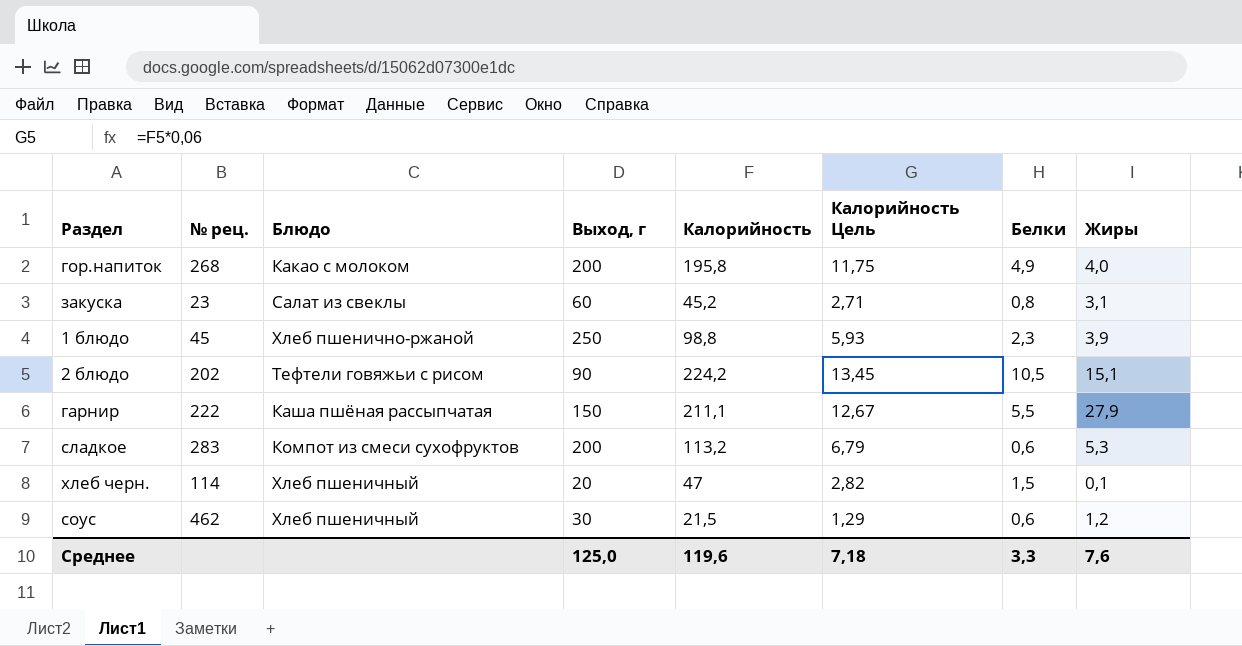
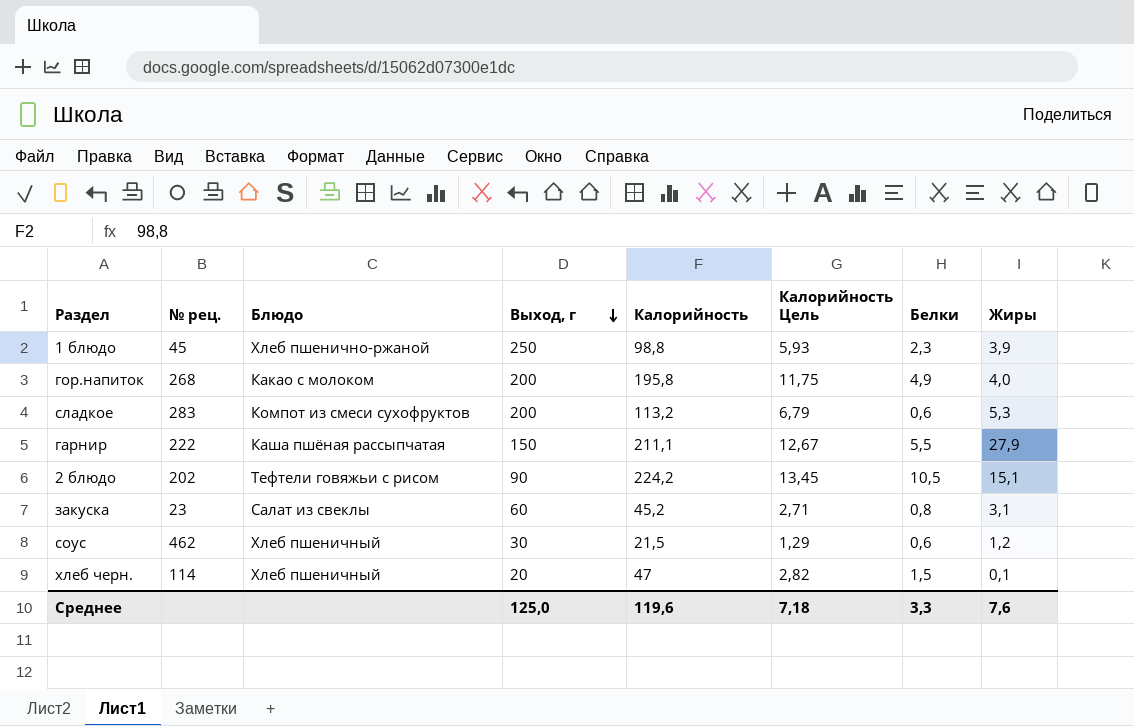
row order: none -> Выход, г descending

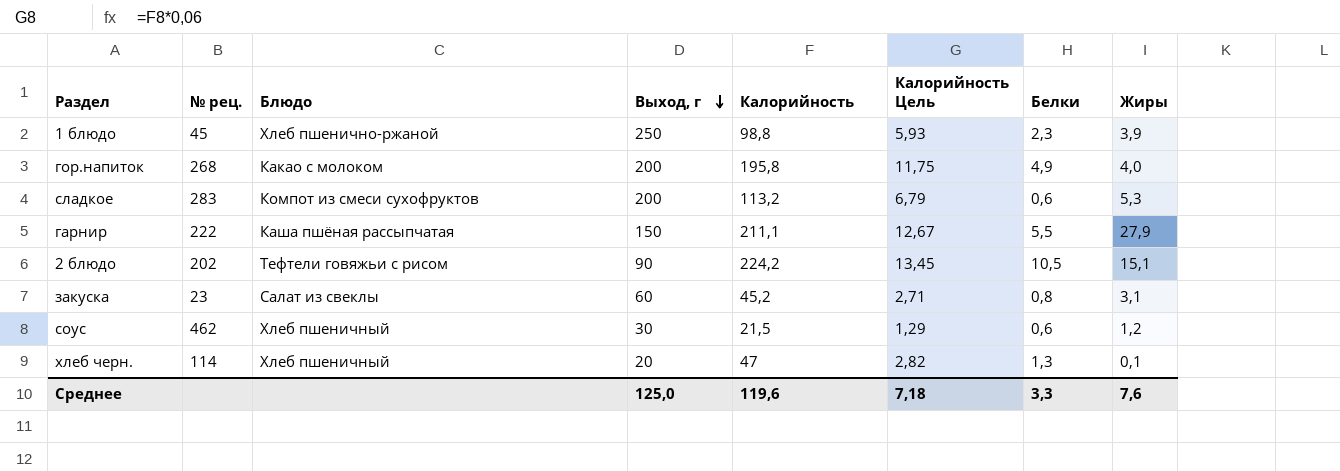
хлеб черн. | Белки: 1,5 -> 1,3

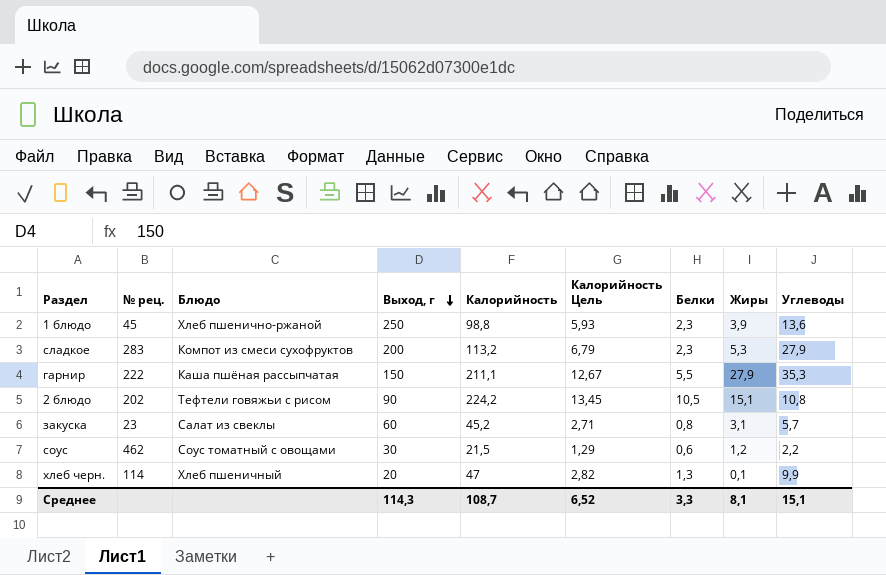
column Углеводы | position: none -> 9
row гор.напиток: 268 | Какао с молоком | 200 | 195,8 | 11,75 | 4,9 | 4,0 -> none
сладкое | Белки: 0,6 -> 2,3
соус | Блюдо: Хлеб пшеничный -> Соус томатный с овощами
Среднее | Выход, г: 125,0 -> 114,3
Среднее | Калорийность: 119,6 -> 108,7
Среднее | Калорийность Цель: 7,18 -> 6,52
Среднее | Жиры: 7,6 -> 8,1

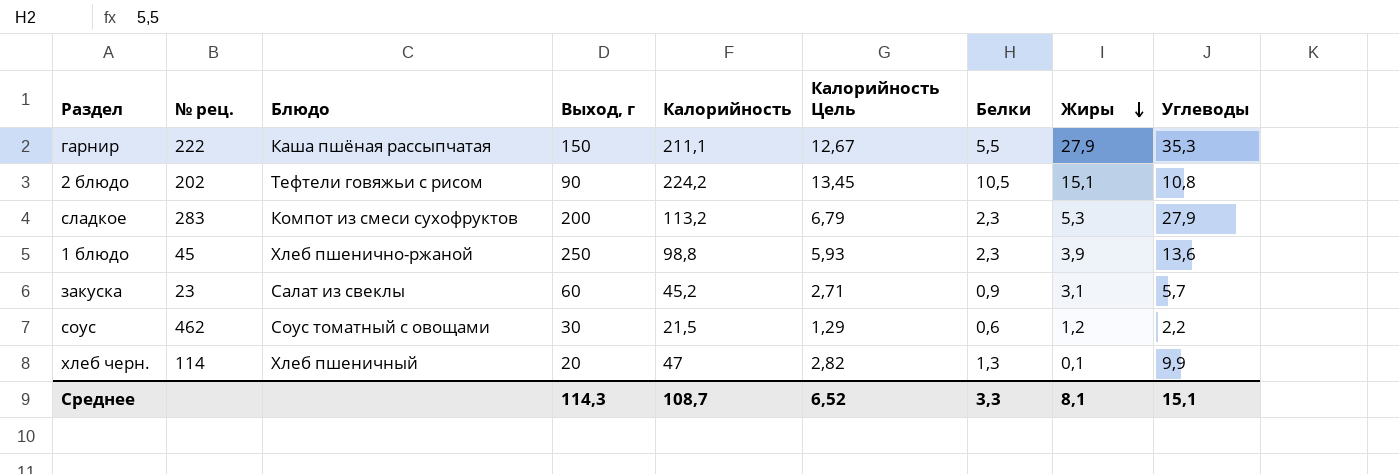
row order: Выход, г descending -> Жиры descending
закуска | Белки: 0,8 -> 0,9

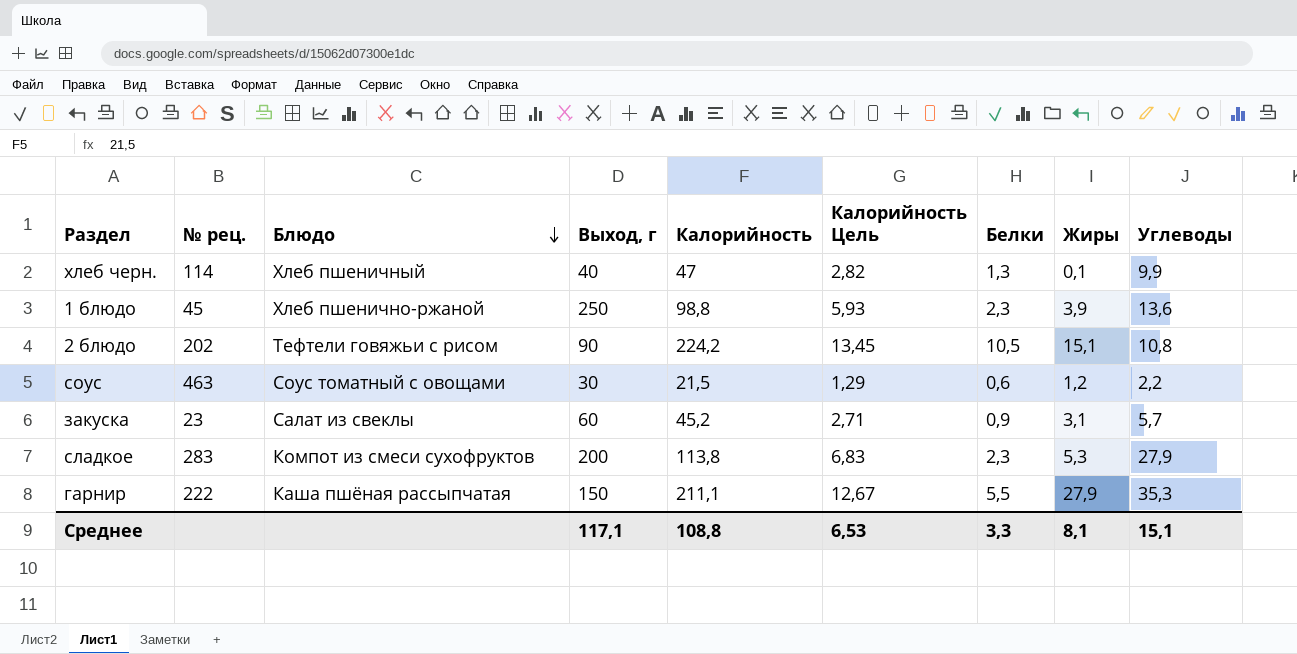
row order: Жиры descending -> Блюдо descending
хлеб черн. | Выход, г: 20 -> 40
соус | № рец.: 462 -> 463
сладкое | Калорийность: 113,2 -> 113,8
сладкое | Калорийность Цель: 6,79 -> 6,83
Среднее | Выход, г: 114,3 -> 117,1
Среднее | Калорийность: 108,7 -> 108,8
Среднее | Калорийность Цель: 6,52 -> 6,53

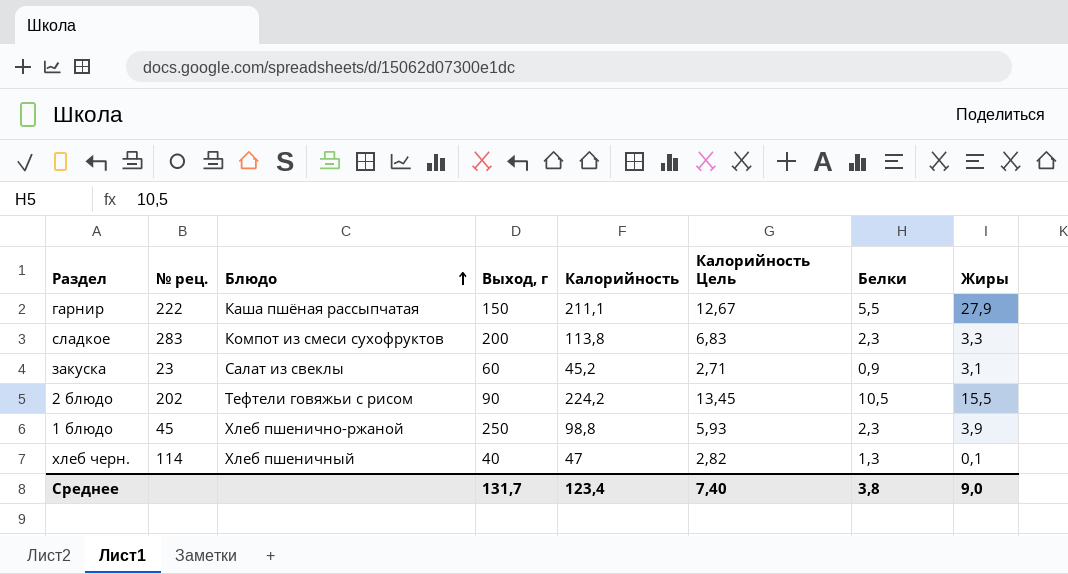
row order: Блюдо descending -> Блюдо ascending
column Углеводы | position: 9 -> none
row соус: 463 | Соус томатный с овощами | 30 | 21,5 | 1,29 | 0,6 | 1,2 | 2,2 -> none
сладкое | Жиры: 5,3 -> 3,3
2 блюдо | Жиры: 15,1 -> 15,5
Среднее | Выход, г: 117,1 -> 131,7
Среднее | Калорийность: 108,8 -> 123,4
Среднее | Калорийность Цель: 6,53 -> 7,40
Среднее | Белки: 3,3 -> 3,8
Среднее | Жиры: 8,1 -> 9,0

